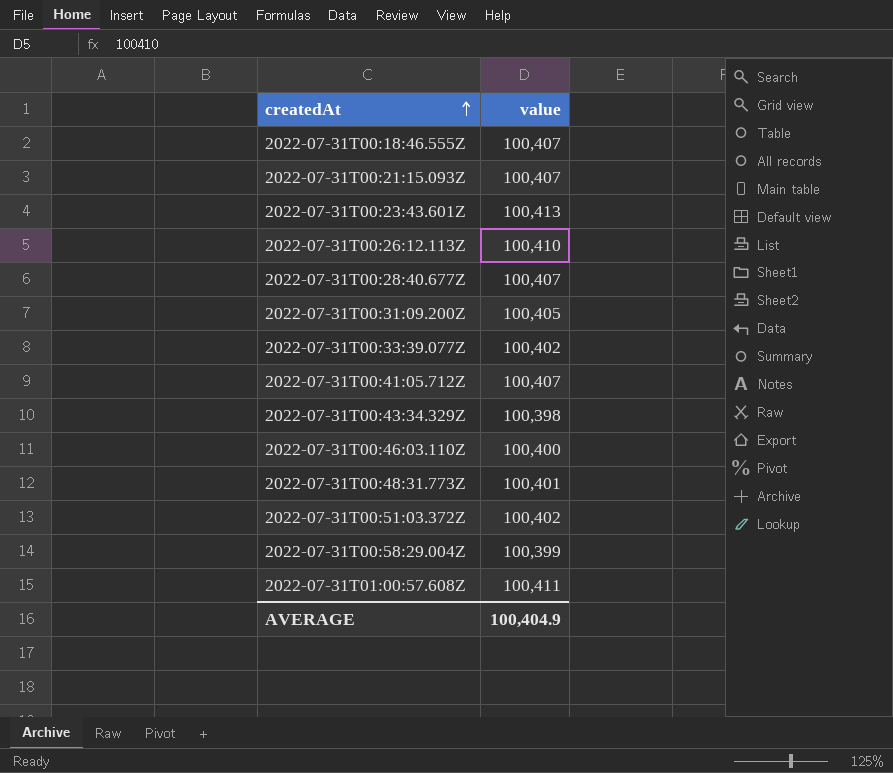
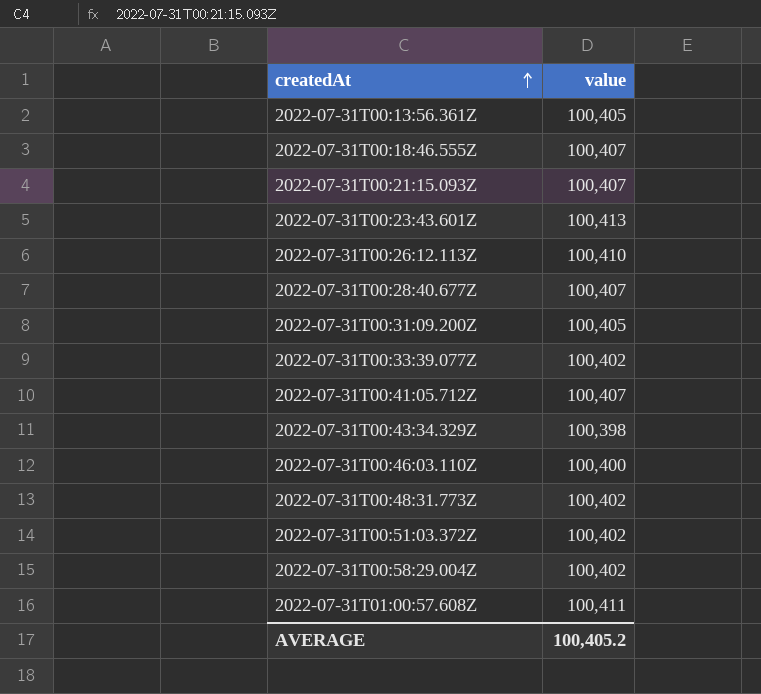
row 2022-07-31T00:13:56.361Z: none -> 100,405
2022-07-31T00:48:31.773Z | value: 100,401 -> 100,402
2022-07-31T00:58:29.004Z | value: 100,399 -> 100,402
AVERAGE | value: 100,404.9 -> 100,405.2

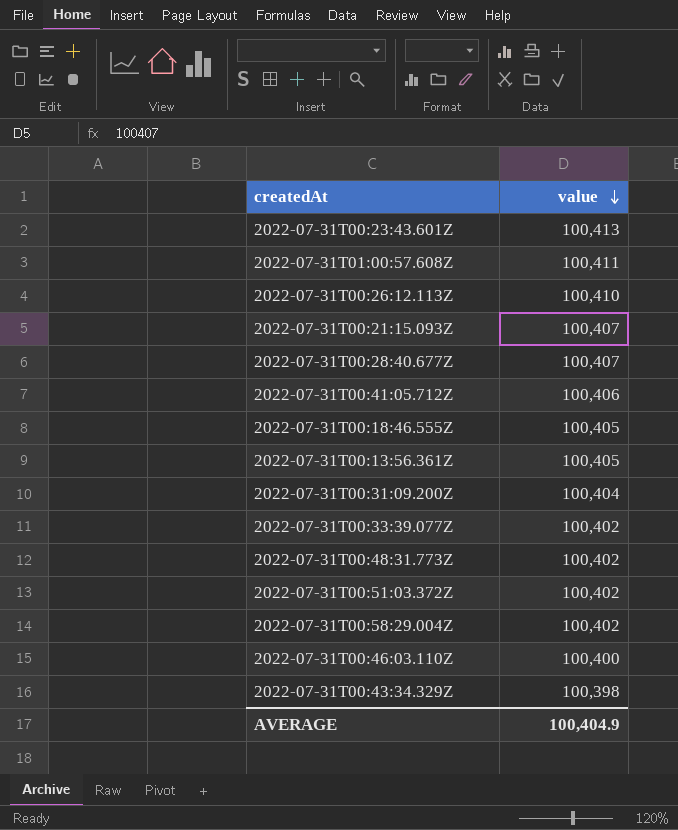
row order: createdAt ascending -> value descending
2022-07-31T00:41:05.712Z | value: 100,407 -> 100,406
2022-07-31T00:18:46.555Z | value: 100,407 -> 100,405
2022-07-31T00:31:09.200Z | value: 100,405 -> 100,404
AVERAGE | value: 100,405.2 -> 100,404.9

